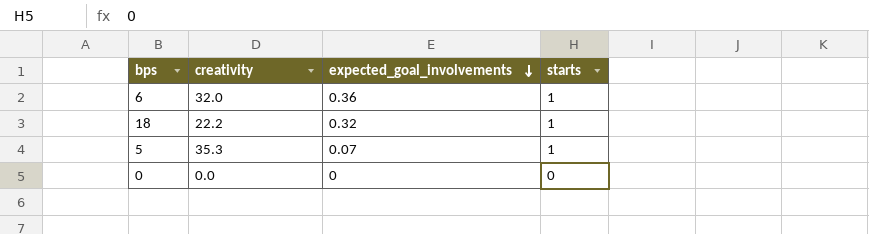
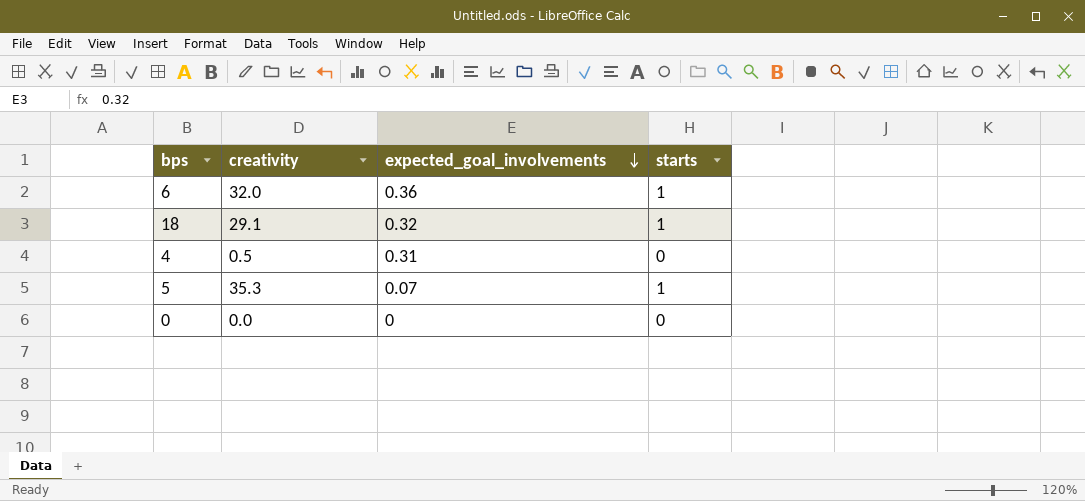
18 | creativity: 22.2 -> 29.1
row 4: none -> 0.5 | 0.31 | 0

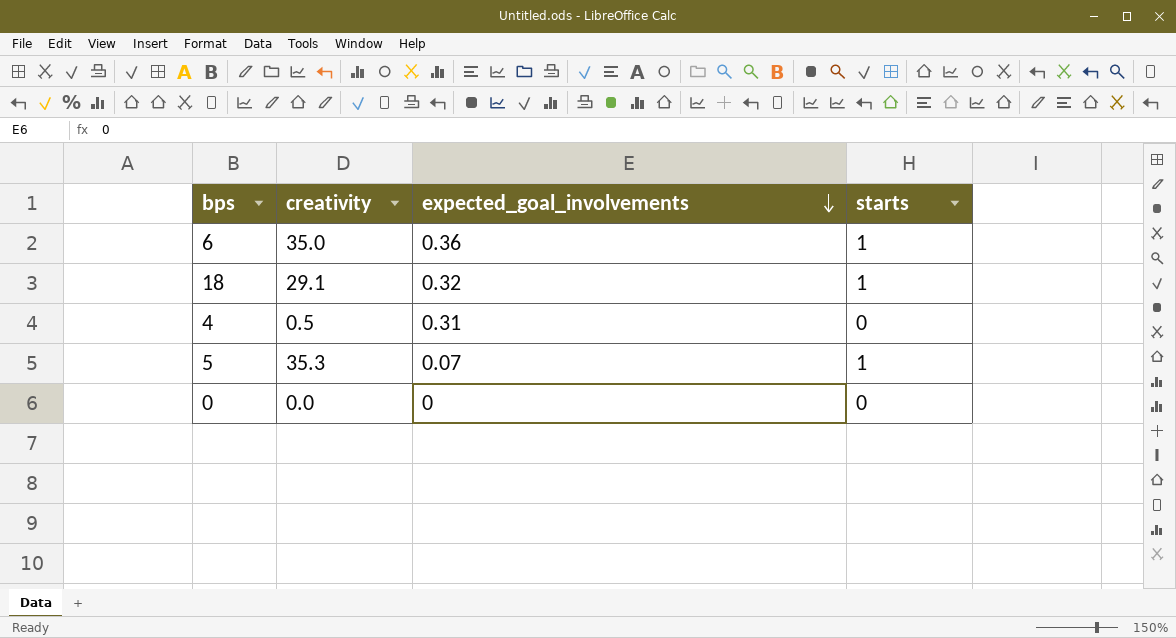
6 | creativity: 32.0 -> 35.0

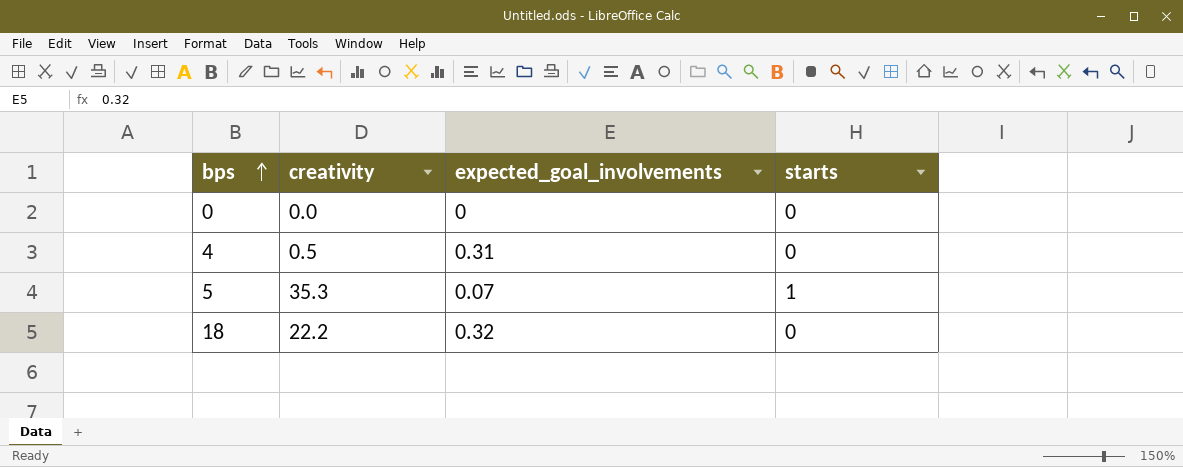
row order: expected_goal_involvements descending -> bps ascending
row 6: 35.0 | 0.36 | 1 -> none
18 | creativity: 29.1 -> 22.2
18 | starts: 1 -> 0

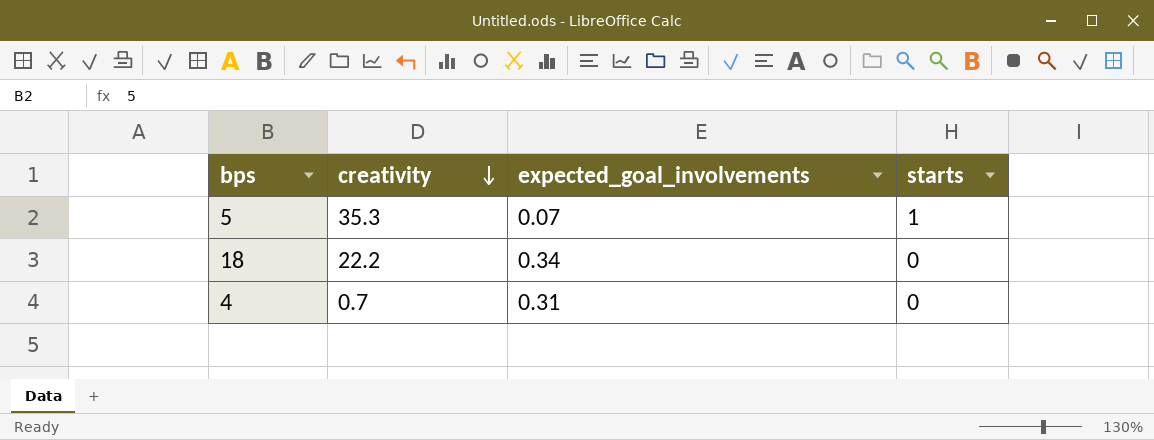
row order: bps ascending -> creativity descending
row 0: 0.0 | 0 | 0 -> none
18 | expected_goal_involvements: 0.32 -> 0.34
4 | creativity: 0.5 -> 0.7

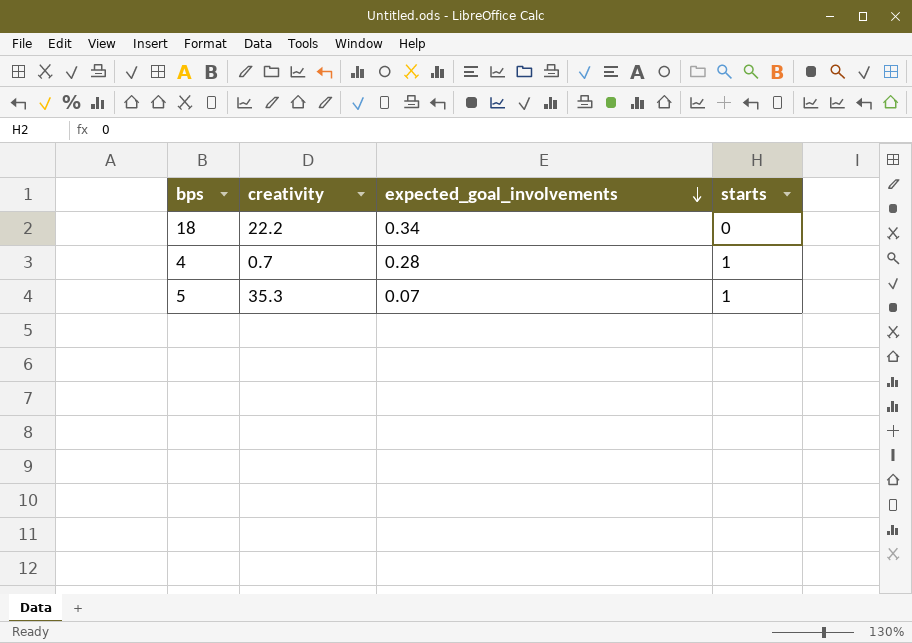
row order: creativity descending -> expected_goal_involvements descending
4 | expected_goal_involvements: 0.31 -> 0.28
4 | starts: 0 -> 1

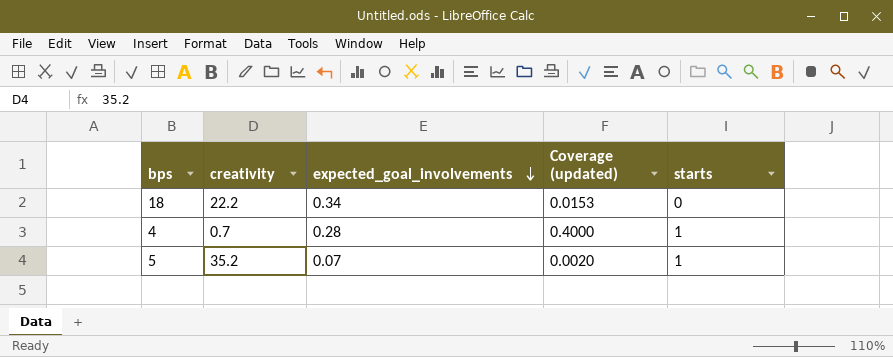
column Coverage (updated) | formula: none -> [expected_goal_involvements] / [creativity]
5 | creativity: 35.3 -> 35.2

